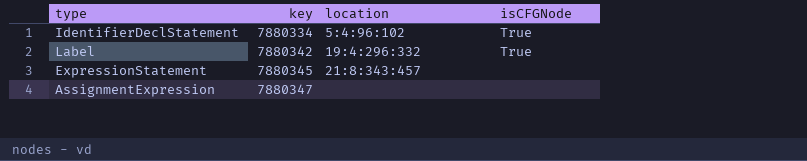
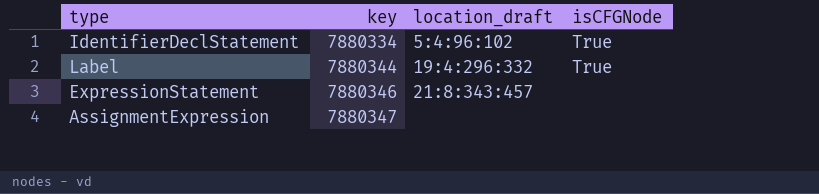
column name: location -> location_draft
Label | key: 7880342 -> 7880344
ExpressionStatement | key: 7880345 -> 7880346

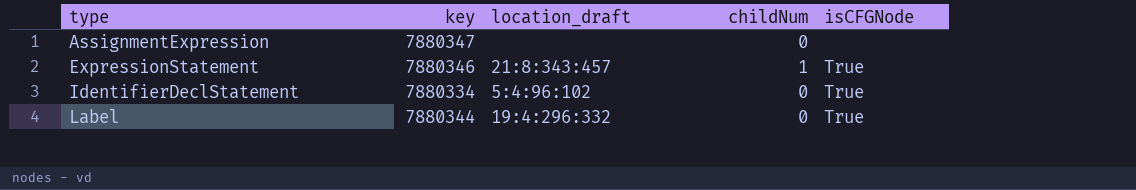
row order: key ascending -> type ascending
column childNum | position: none -> 4
ExpressionStatement | isCFGNode: none -> True

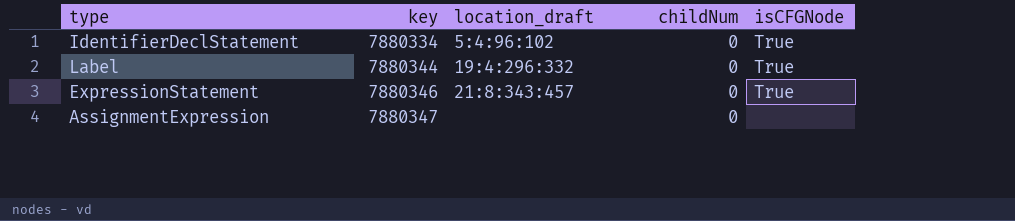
row order: type ascending -> key ascending
ExpressionStatement | childNum: 1 -> 0

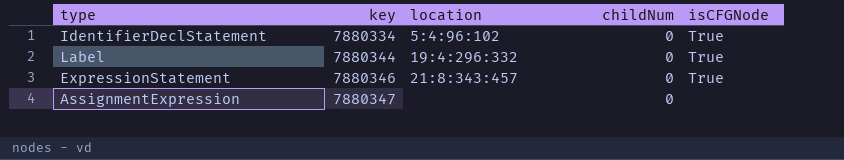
column name: location_draft -> location

